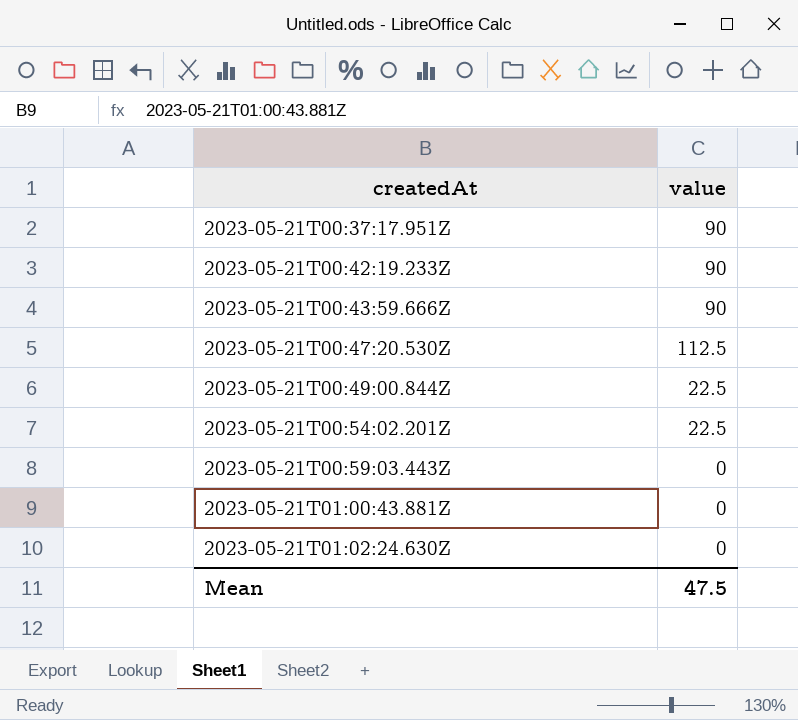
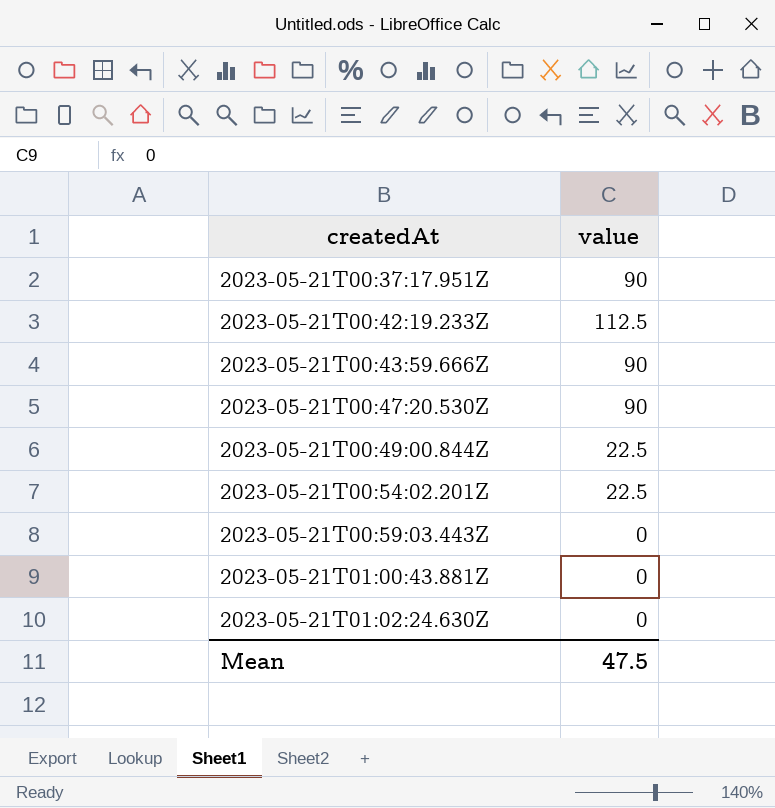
2023-05-21T00:42:19.233Z | value: 90 -> 112.5
2023-05-21T00:47:20.530Z | value: 112.5 -> 90

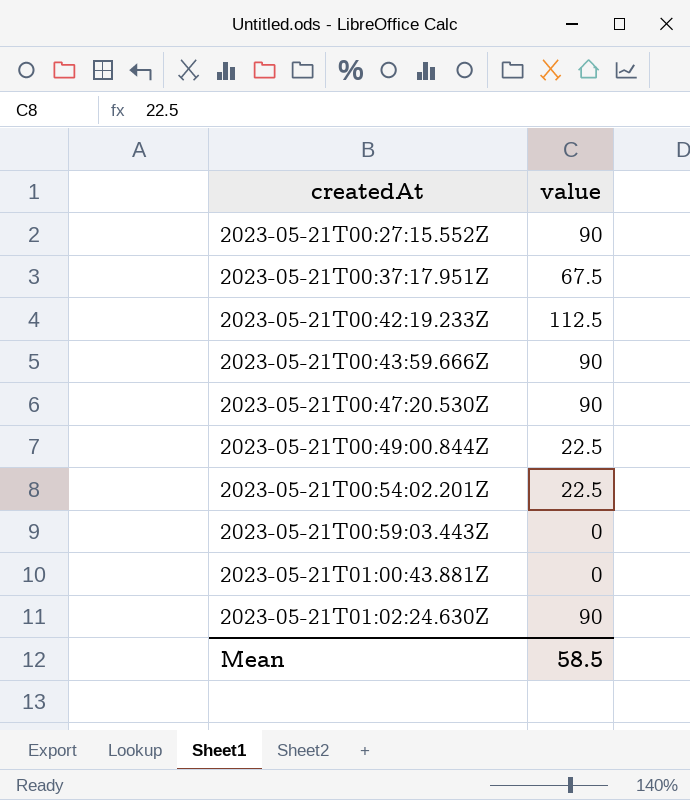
row 2023-05-21T00:27:15.552Z: none -> 90
2023-05-21T00:37:17.951Z | value: 90 -> 67.5
2023-05-21T01:02:24.630Z | value: 0 -> 90
Mean | value: 47.5 -> 58.5

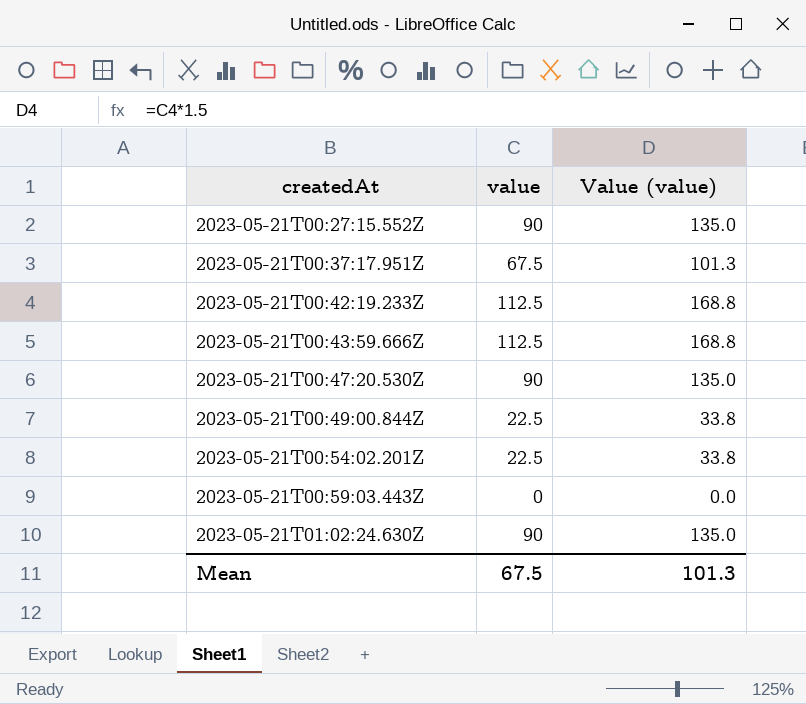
column Value (value) | formula: none -> [value] * 1.5
row 2023-05-21T01:00:43.881Z: 0 -> none
2023-05-21T00:43:59.666Z | value: 90 -> 112.5
Mean | value: 58.5 -> 67.5

